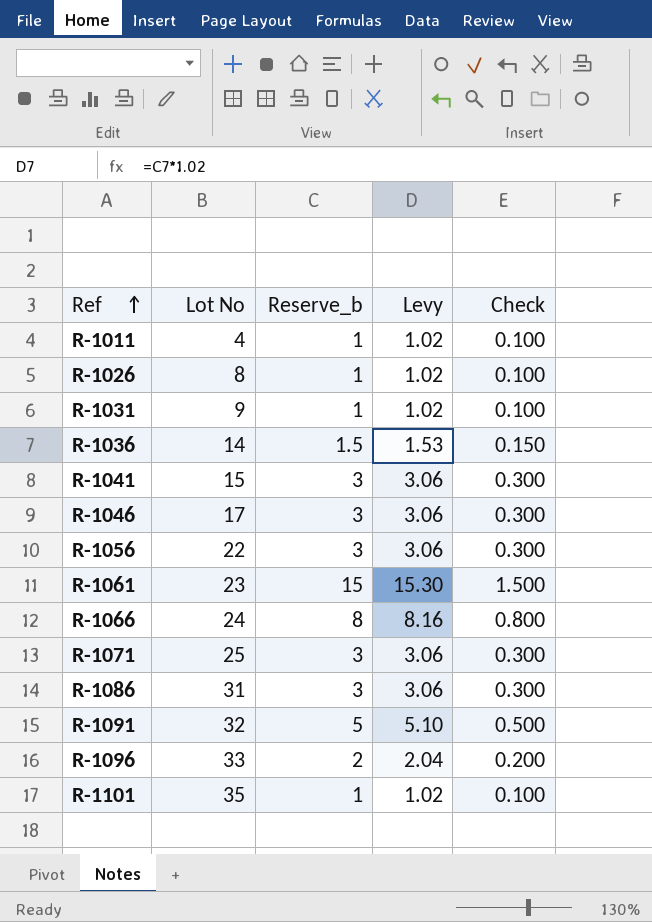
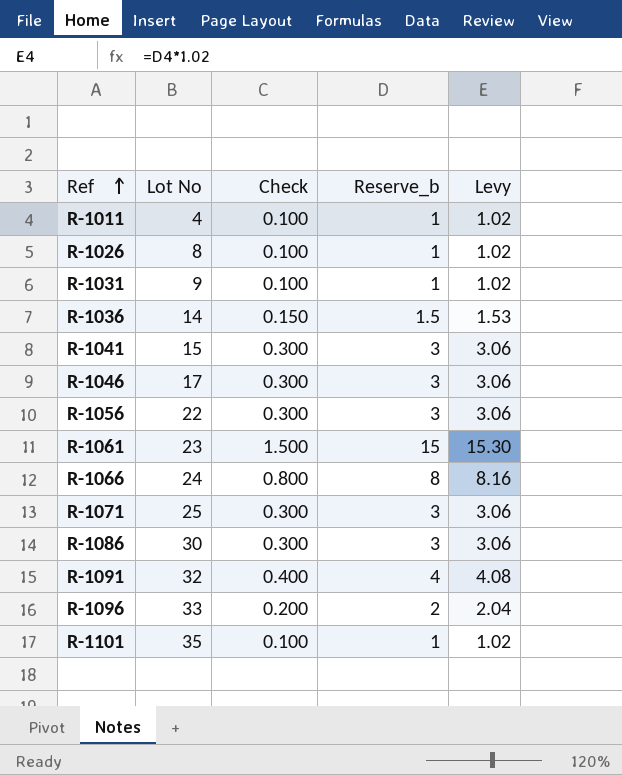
column Check | position: 5 -> 3
R-1086 | Lot No: 31 -> 30
R-1091 | Check: 0.500 -> 0.400
R-1091 | Reserve_b: 5 -> 4
R-1091 | Levy: 5.10 -> 4.08

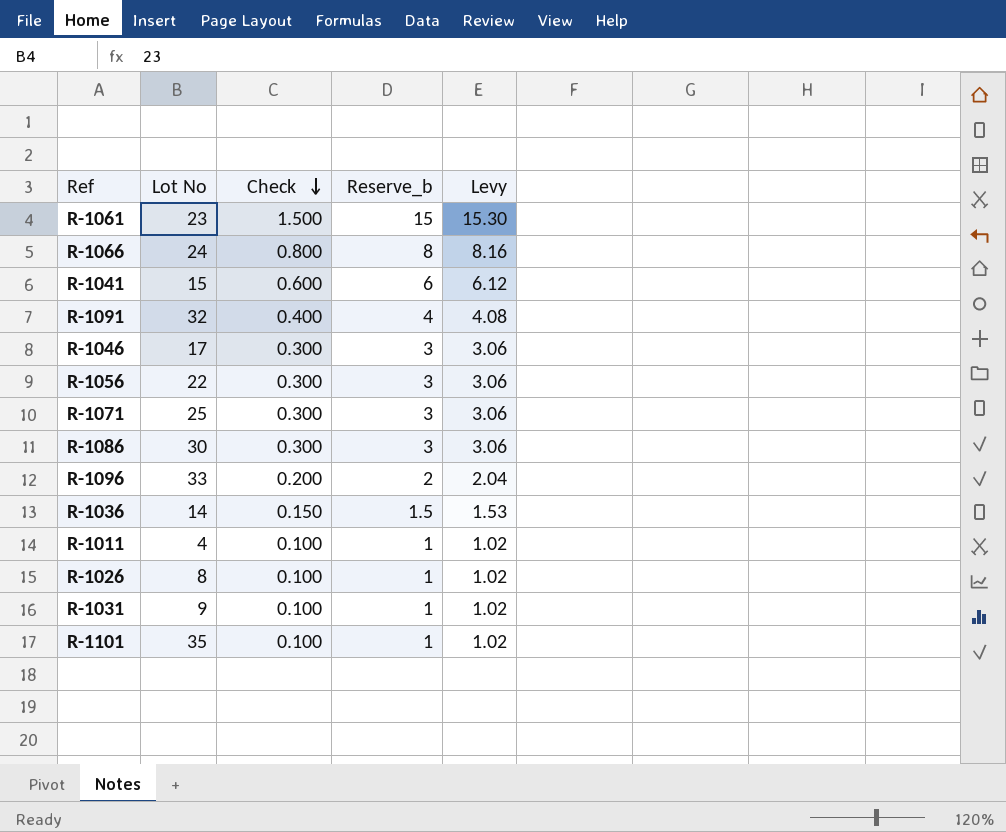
row order: Ref ascending -> Check descending
R-1041 | Check: 0.300 -> 0.600
R-1041 | Reserve_b: 3 -> 6
R-1041 | Levy: 3.06 -> 6.12

